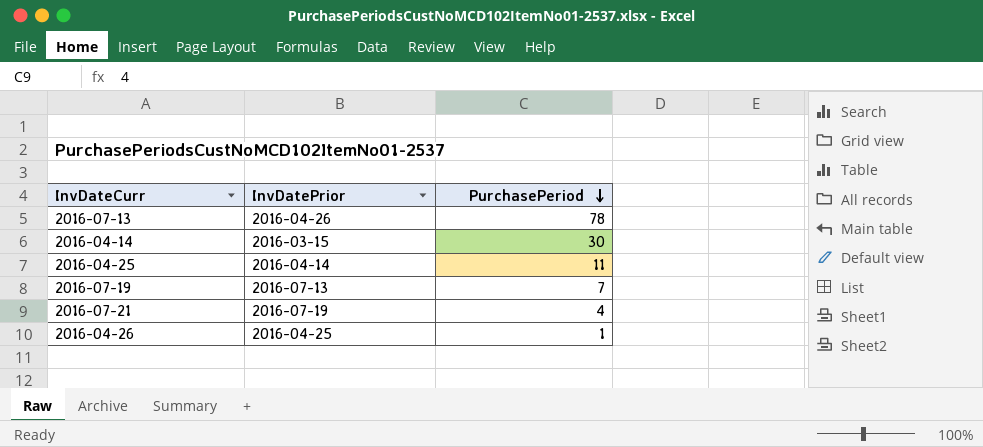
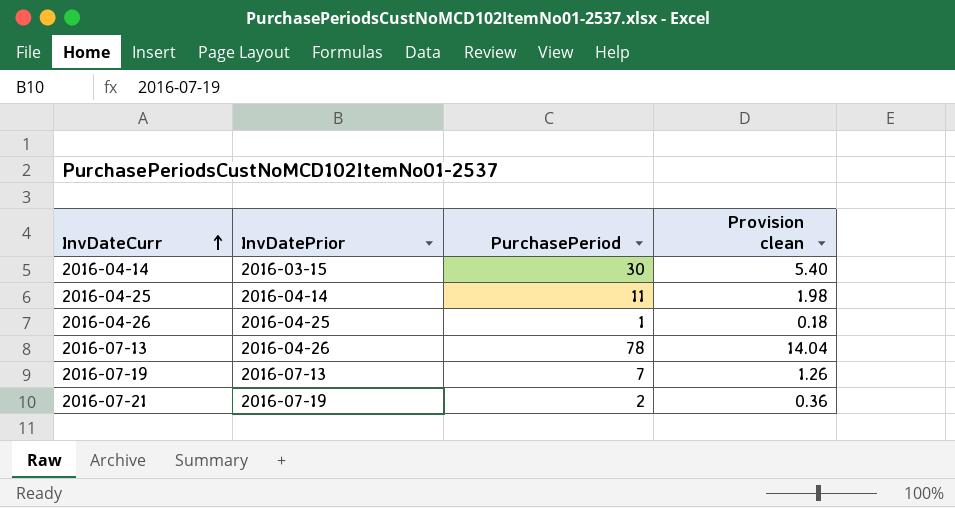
row order: PurchasePeriod descending -> InvDateCurr ascending
column Provision clean | formula: none -> [PurchasePeriod] * 0.18
2016-07-21 | PurchasePeriod: 4 -> 2

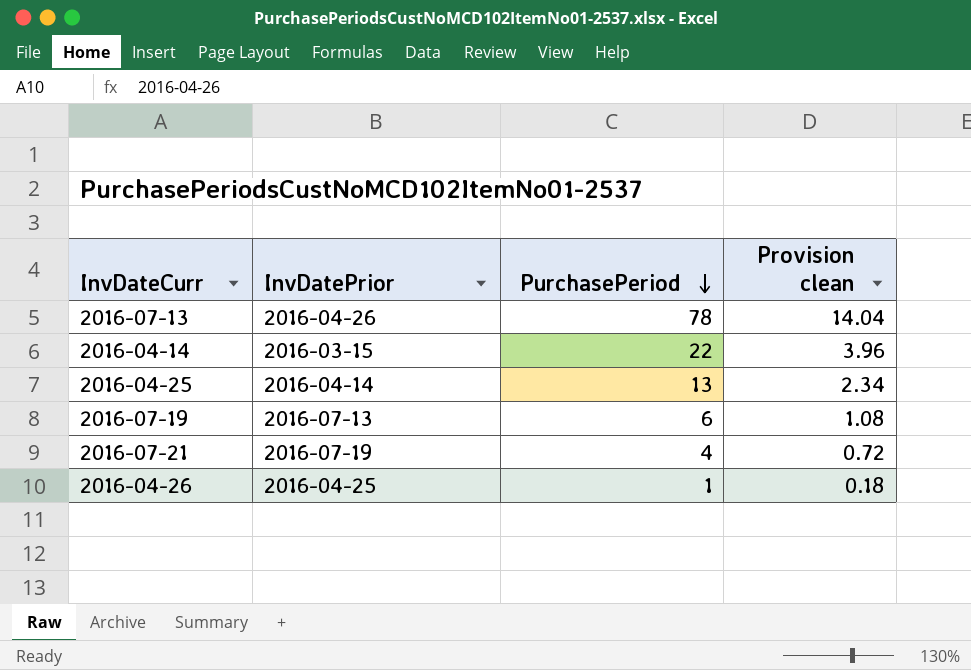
row order: InvDateCurr ascending -> PurchasePeriod descending
2016-04-14 | PurchasePeriod: 30 -> 22
2016-04-14 | Provision clean: 5.40 -> 3.96
2016-04-25 | PurchasePeriod: 11 -> 13
2016-04-25 | Provision clean: 1.98 -> 2.34
2016-07-19 | PurchasePeriod: 7 -> 6
2016-07-19 | Provision clean: 1.26 -> 1.08
2016-07-21 | PurchasePeriod: 2 -> 4
2016-07-21 | Provision clean: 0.36 -> 0.72

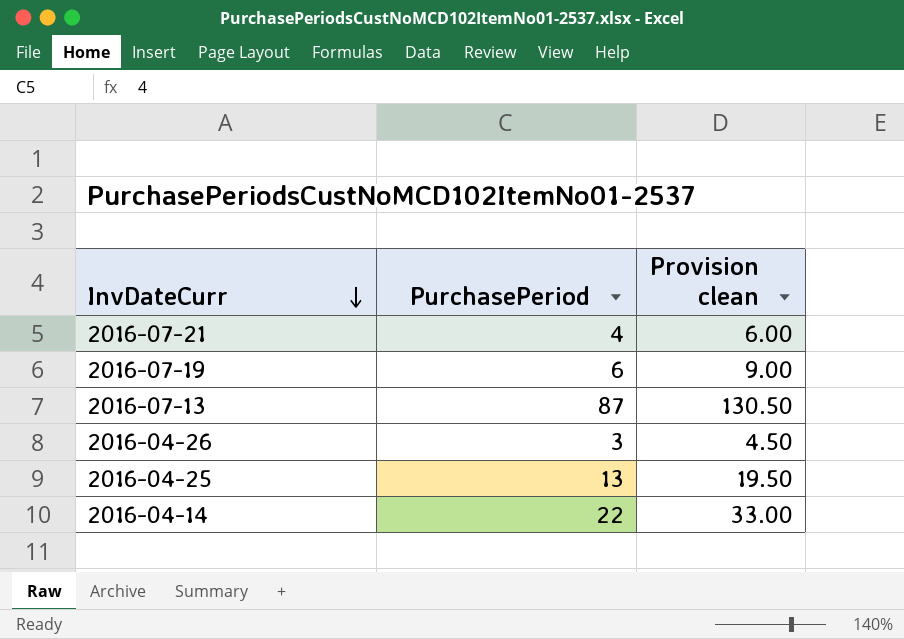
row order: PurchasePeriod descending -> InvDateCurr descending
column InvDatePrior | position: 2 -> none
column Provision clean | formula: [PurchasePeriod] * 0.18 -> [PurchasePeriod] * 1.5
2016-07-13 | PurchasePeriod: 78 -> 87
2016-04-26 | PurchasePeriod: 1 -> 3

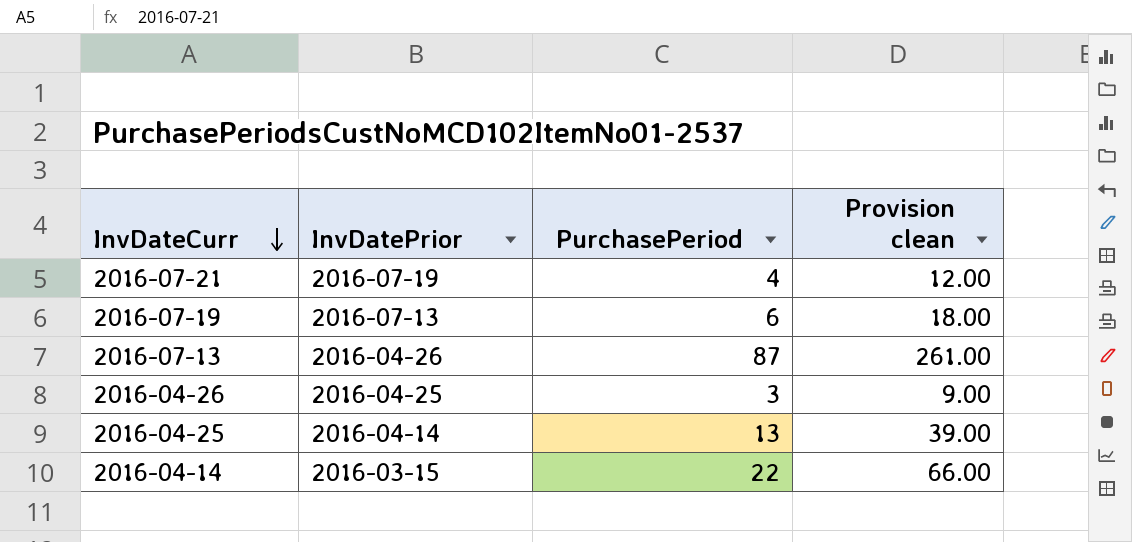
column InvDatePrior | position: none -> 2
column Provision clean | formula: [PurchasePeriod] * 1.5 -> [PurchasePeriod] * 3

